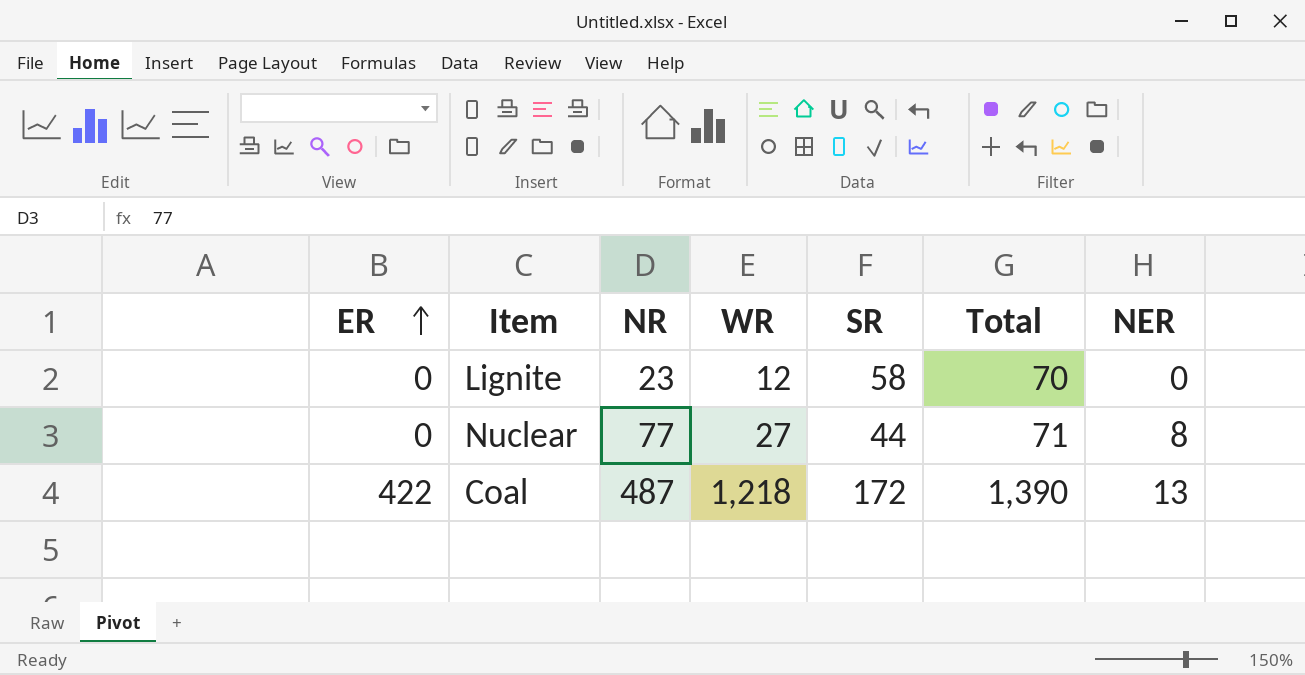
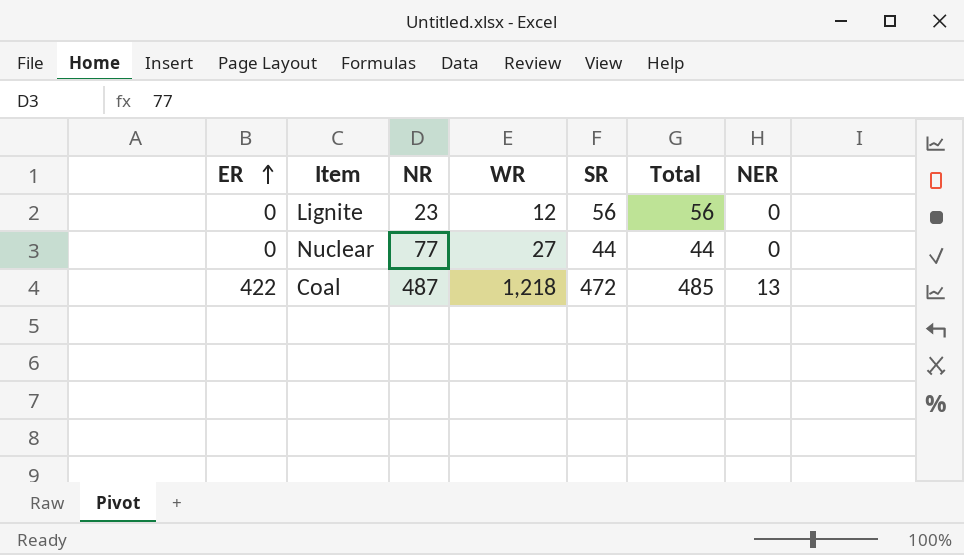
column Total | formula: [WR] + [SR] -> [SR] + [NER]
Lignite | SR: 58 -> 56
Nuclear | NER: 8 -> 0
Coal | SR: 172 -> 472

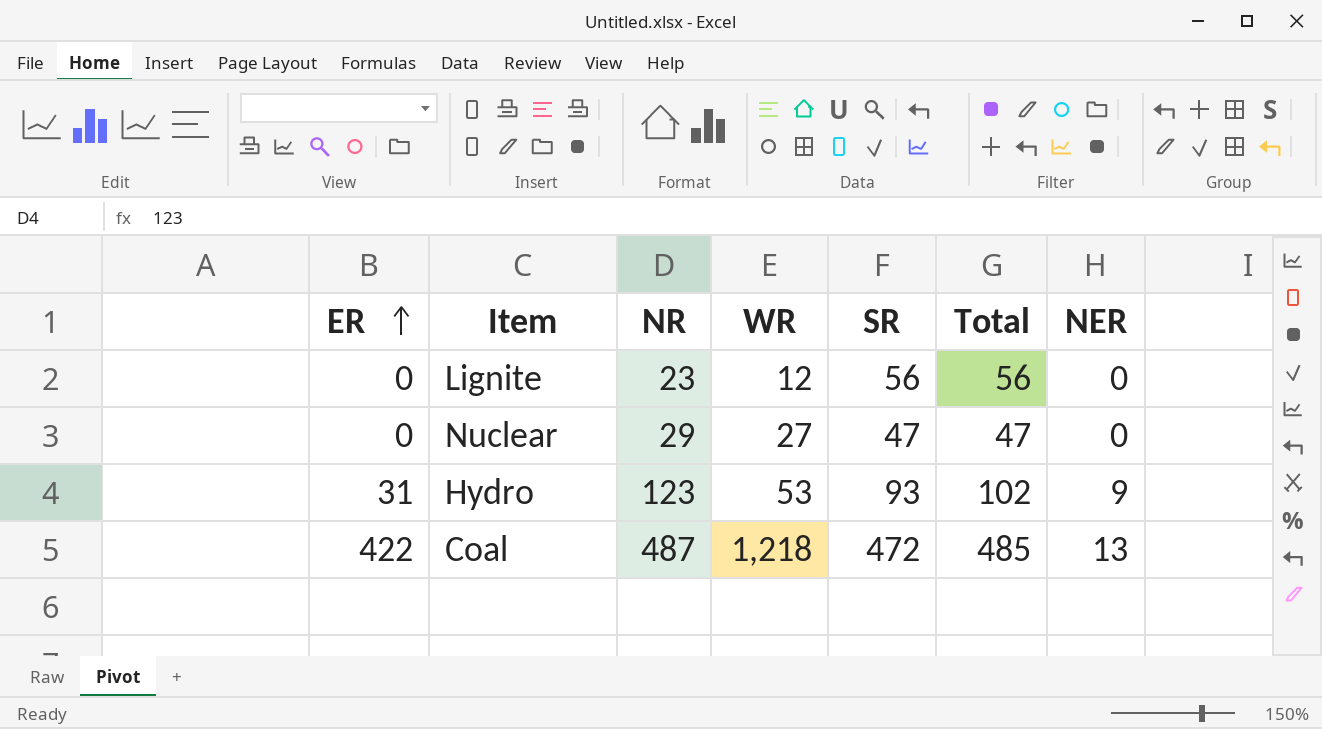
Nuclear | NR: 77 -> 29
Nuclear | SR: 44 -> 47
Nuclear | Total: 44 -> 47
row Hydro: none -> 31 | 123 | 53 | 93 | 102 | 9

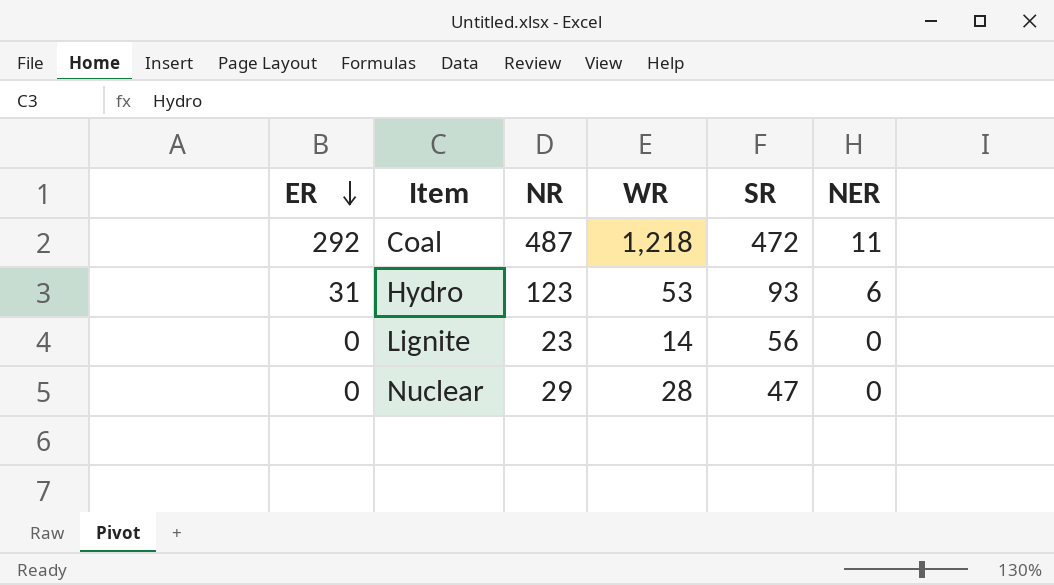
row order: ER ascending -> ER descending
column Total | formula: [SR] + [NER] -> none
Coal | ER: 422 -> 292
Coal | NER: 13 -> 11
Hydro | NER: 9 -> 6
Lignite | WR: 12 -> 14
Nuclear | WR: 27 -> 28

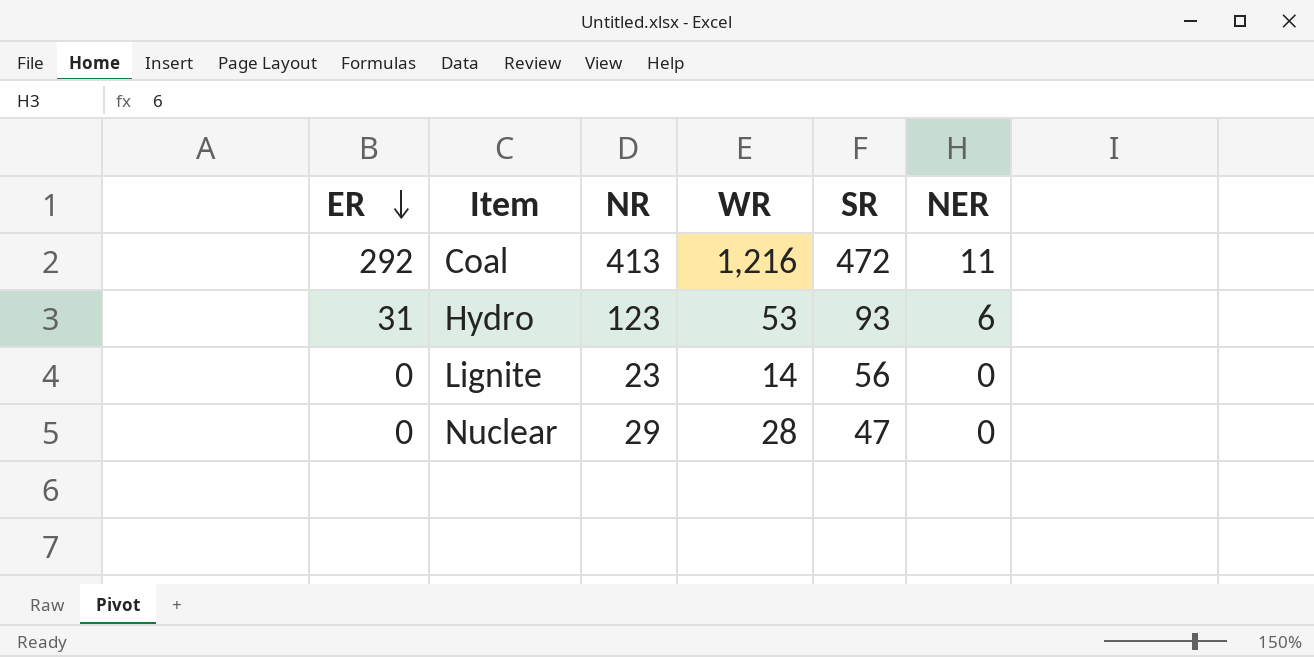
Coal | NR: 487 -> 413
Coal | WR: 1,218 -> 1,216

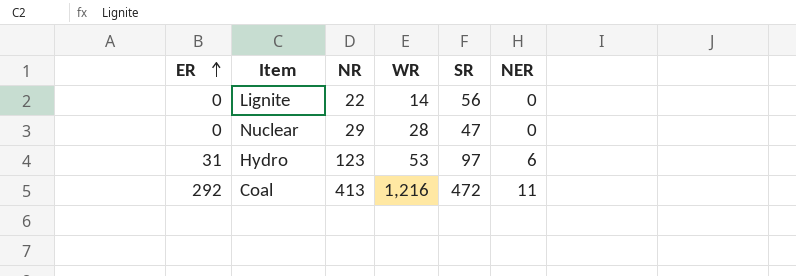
row order: ER descending -> ER ascending
Lignite | NR: 23 -> 22
Hydro | SR: 93 -> 97

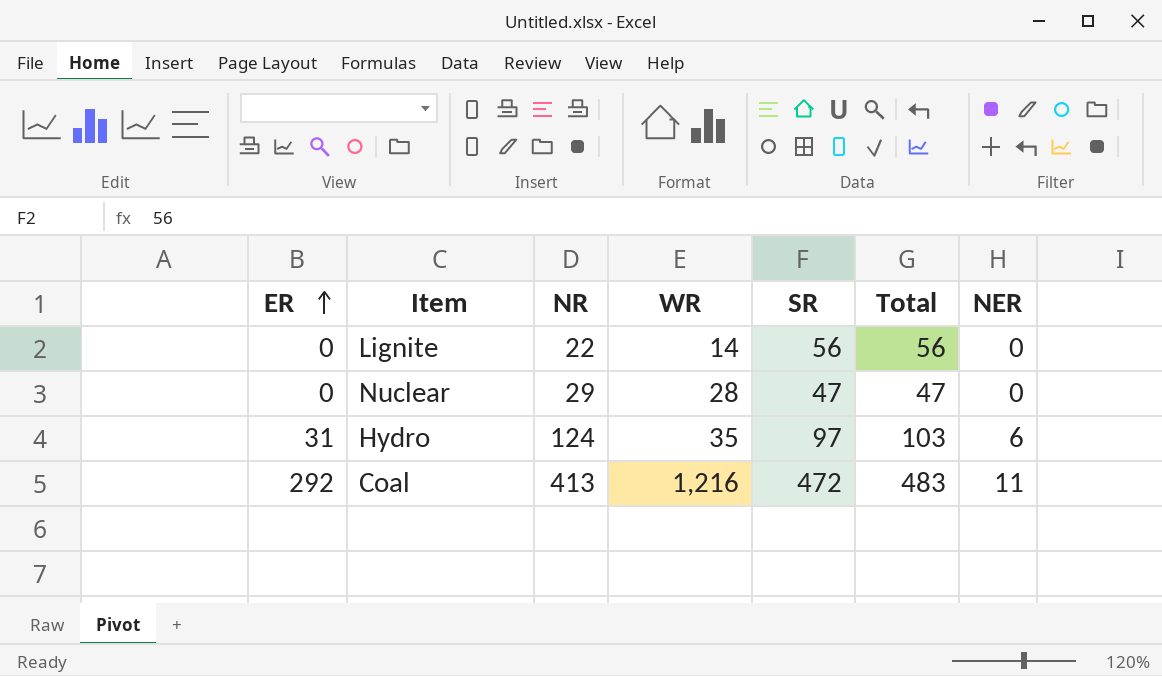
column Total | formula: none -> [SR] + [NER]
Hydro | NR: 123 -> 124
Hydro | WR: 53 -> 35

